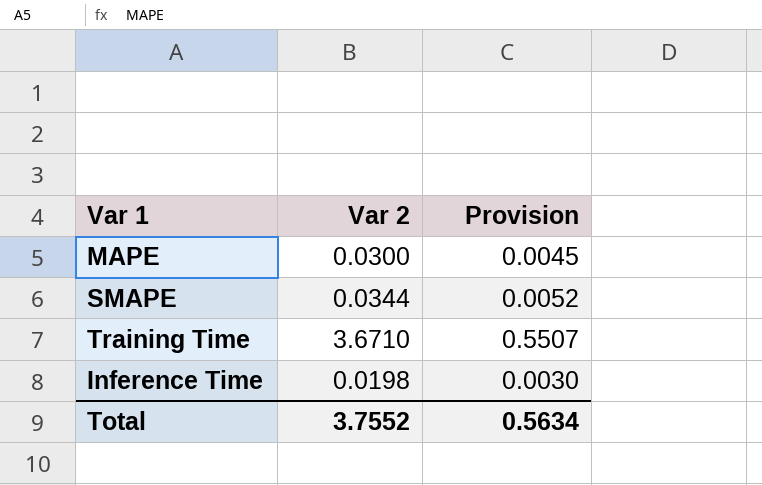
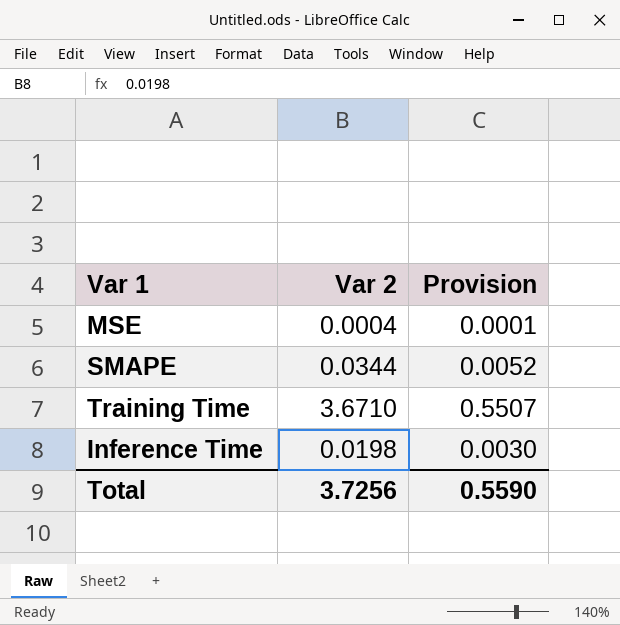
row MAPE: 0.0300 | 0.0045 -> none
row MSE: none -> 0.0004 | 0.0001
Total | Var 2: 3.7552 -> 3.7256
Total | Provision: 0.5634 -> 0.5590

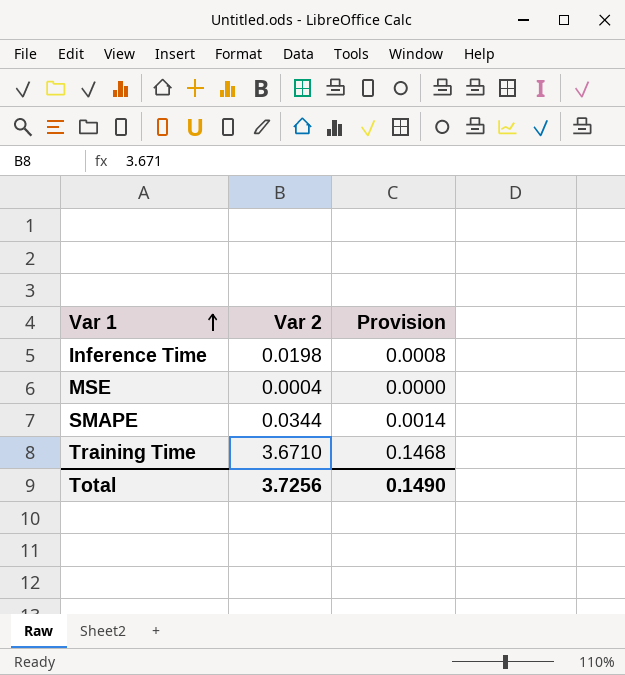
row order: none -> Var 1 ascending
column Provision | formula: [Var 2] * 0.15 -> [Var 2] * 0.04
Total | Provision: 0.5590 -> 0.1490

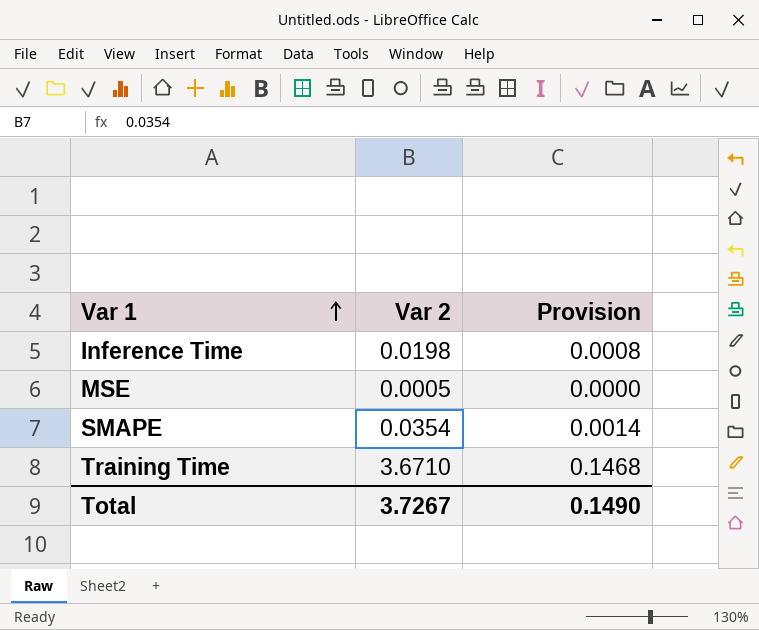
MSE | Var 2: 0.0004 -> 0.0005
SMAPE | Var 2: 0.0344 -> 0.0354
Total | Var 2: 3.7256 -> 3.7267

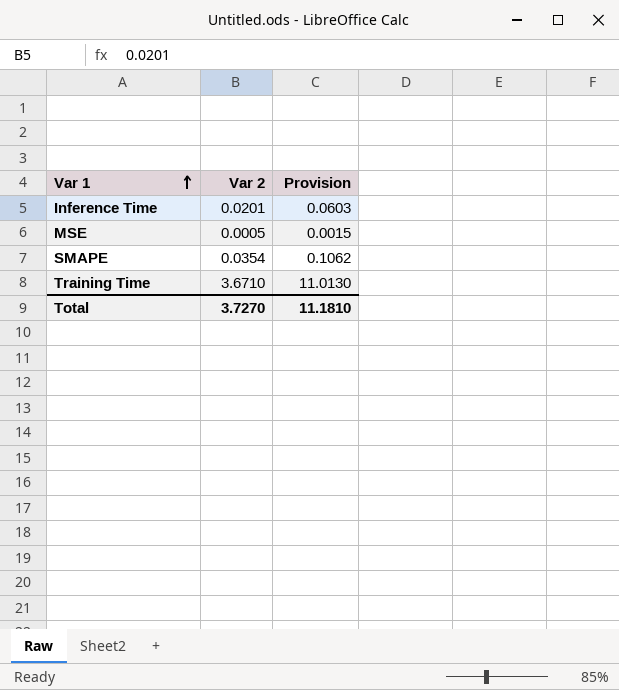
column Provision | formula: [Var 2] * 0.04 -> [Var 2] * 3
Inference Time | Var 2: 0.0198 -> 0.0201
Total | Var 2: 3.7267 -> 3.7270
Total | Provision: 0.1490 -> 11.1810

